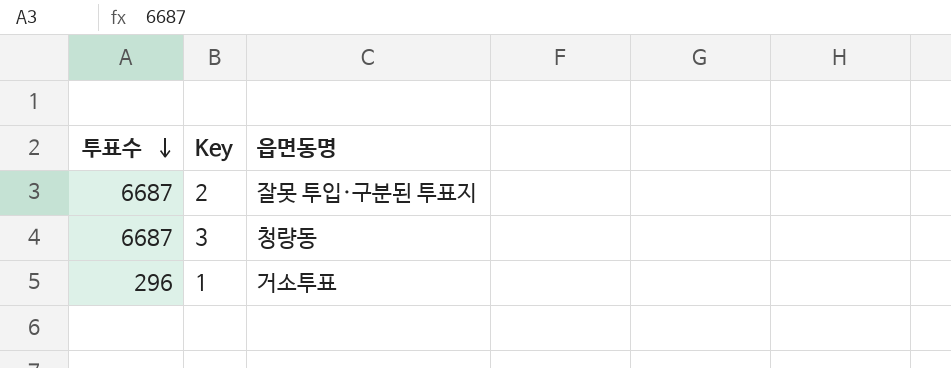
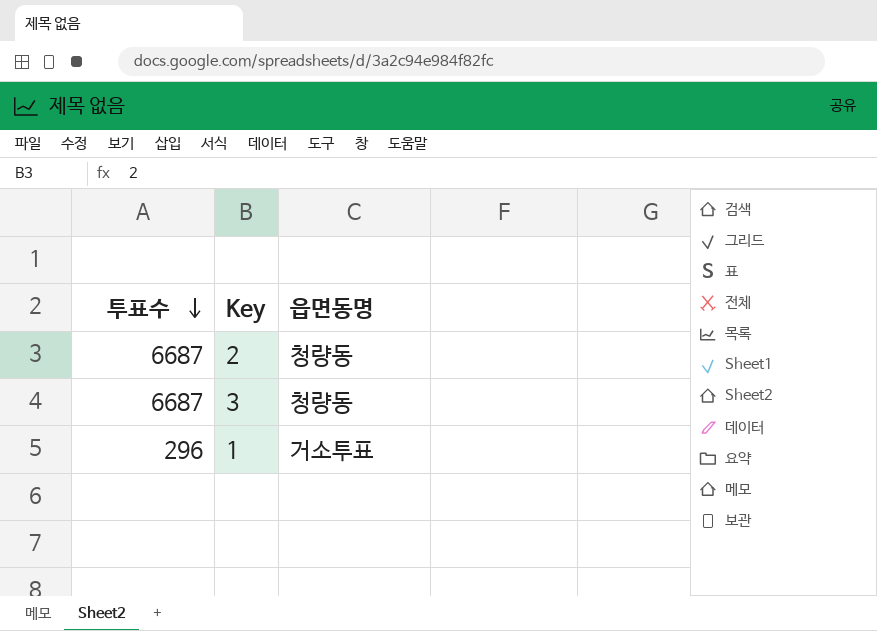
2 | 읍면동명: 잘못 투입·구분된 투표지 -> 청량동

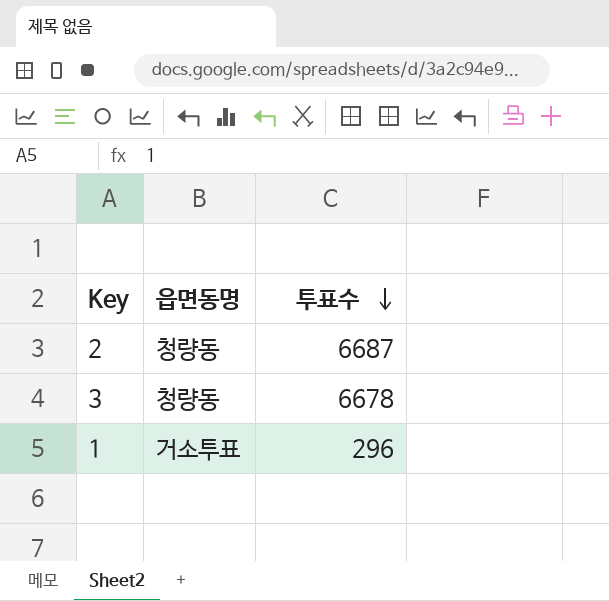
column 투표수 | position: 1 -> 3
3 | 투표수: 6687 -> 6678

